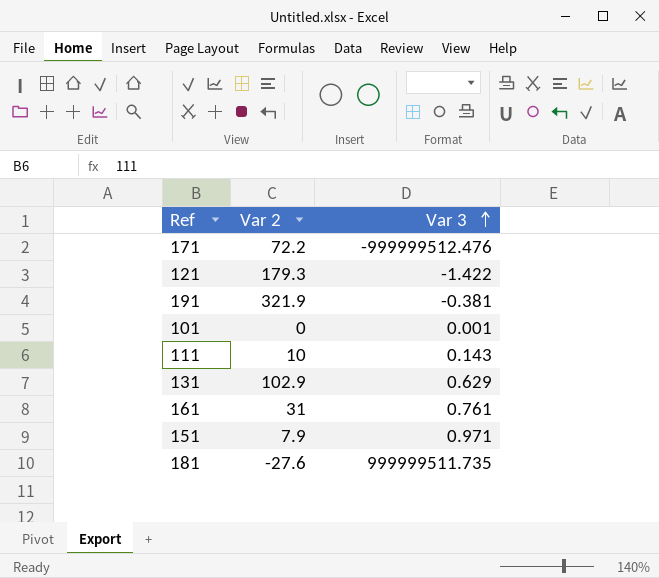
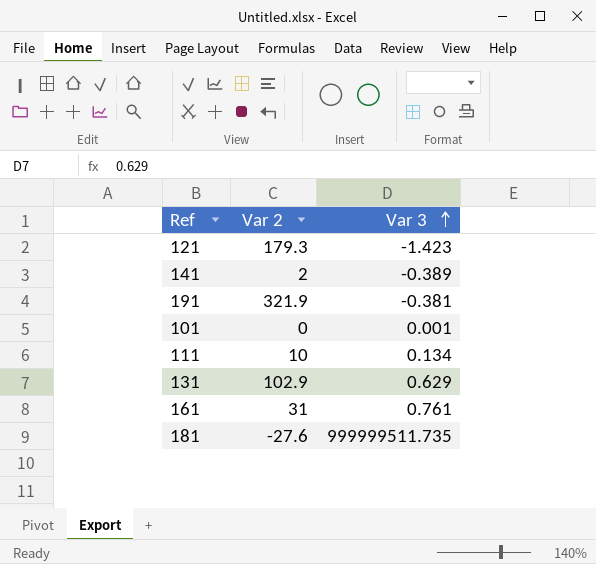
row 171: 72.2 | -999999512.476 -> none
row 151: 7.9 | 0.971 -> none
121 | Var 3: -1.422 -> -1.423
row 141: none -> 2 | -0.389
111 | Var 3: 0.143 -> 0.134

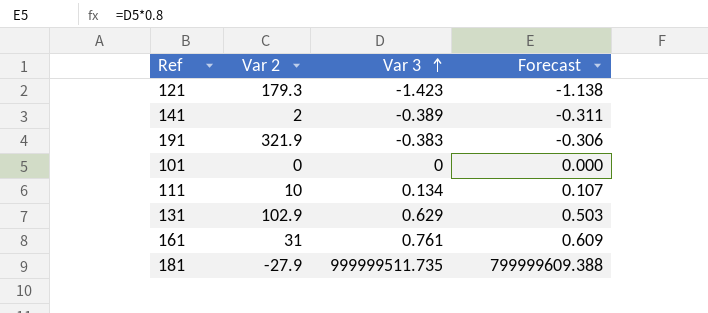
column Forecast | formula: none -> [Var 3] * 0.8
191 | Var 3: -0.381 -> -0.383
101 | Var 3: 0.001 -> 0
181 | Var 2: -27.6 -> -27.9

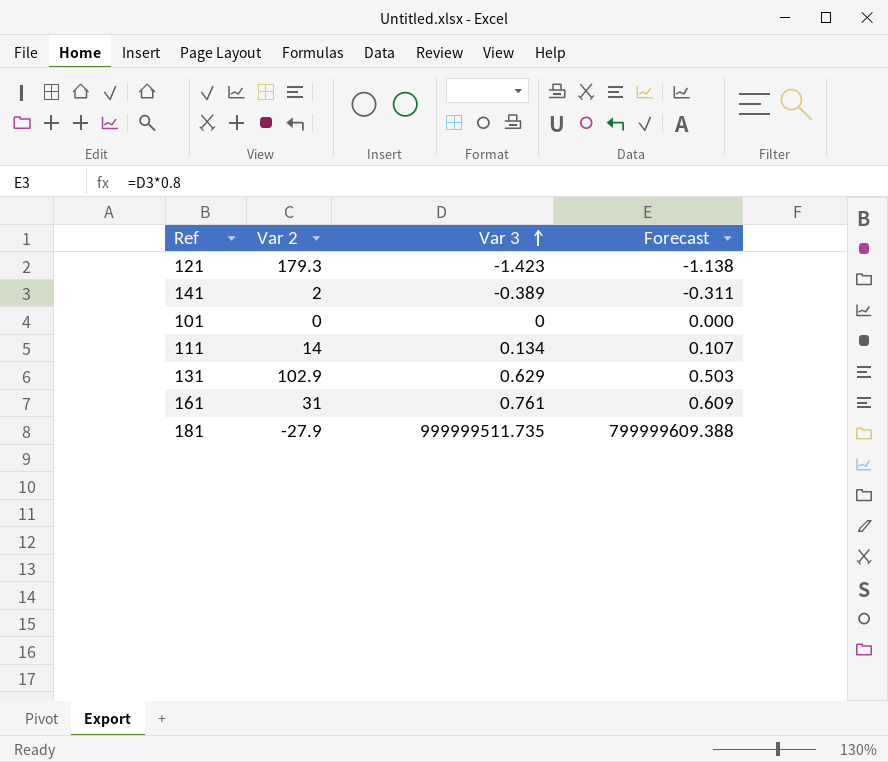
row 191: 321.9 | -0.383 | -0.306 -> none
111 | Var 2: 10 -> 14

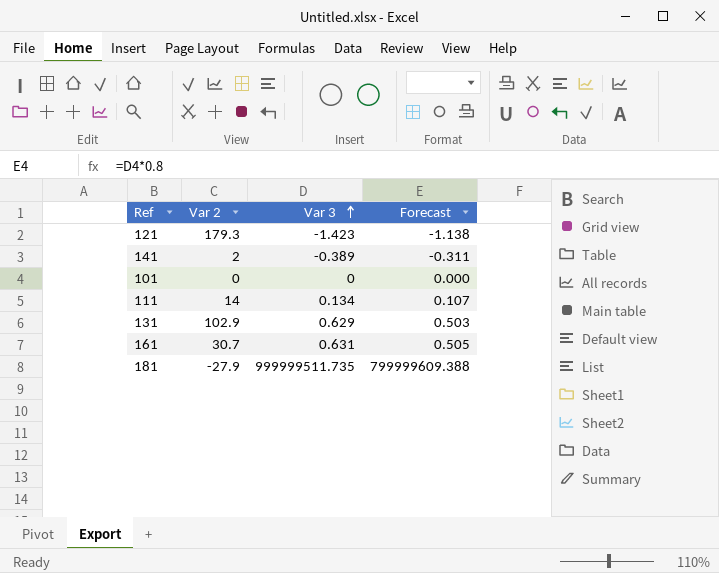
161 | Var 2: 31 -> 30.7
161 | Var 3: 0.761 -> 0.631
161 | Forecast: 0.609 -> 0.505

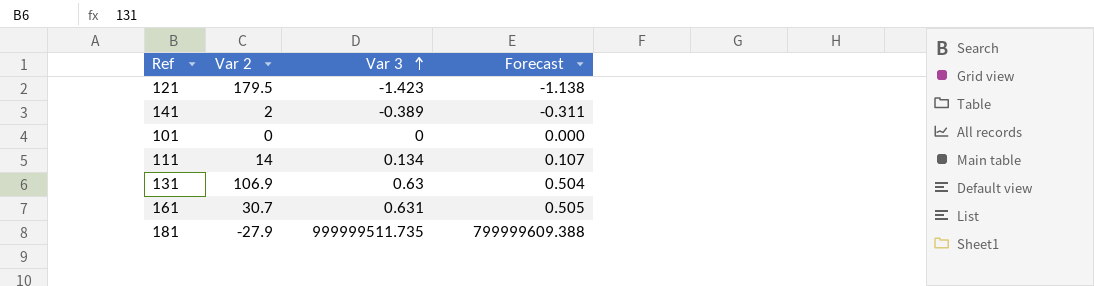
121 | Var 2: 179.3 -> 179.5
131 | Var 2: 102.9 -> 106.9
131 | Var 3: 0.629 -> 0.63
131 | Forecast: 0.503 -> 0.504

